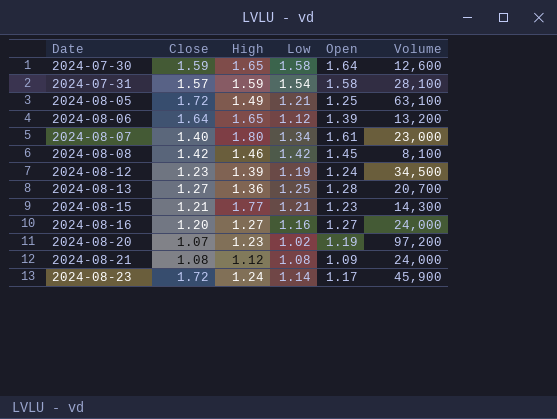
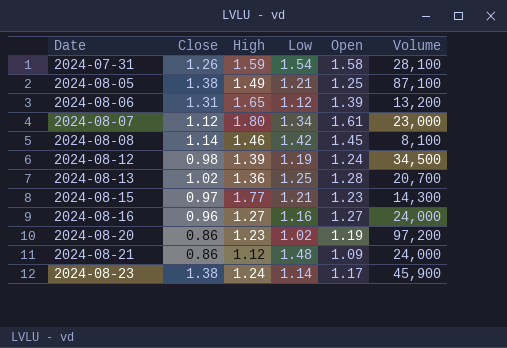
row 2024-07-30: 1.59 | 1.65 | 1.58 | 1.64 | 12,600 -> none
2024-07-31 | Close: 1.57 -> 1.26
2024-08-05 | Close: 1.72 -> 1.38
2024-08-05 | Volume: 63,100 -> 87,100
2024-08-06 | Close: 1.64 -> 1.31
2024-08-07 | Close: 1.40 -> 1.12
2024-08-08 | Close: 1.42 -> 1.14
2024-08-12 | Close: 1.23 -> 0.98
2024-08-13 | Close: 1.27 -> 1.02
2024-08-15 | Close: 1.21 -> 0.97
2024-08-16 | Close: 1.20 -> 0.96
2024-08-20 | Close: 1.07 -> 0.86
2024-08-21 | Close: 1.08 -> 0.86
2024-08-21 | Low: 1.08 -> 1.48
2024-08-23 | Close: 1.72 -> 1.38

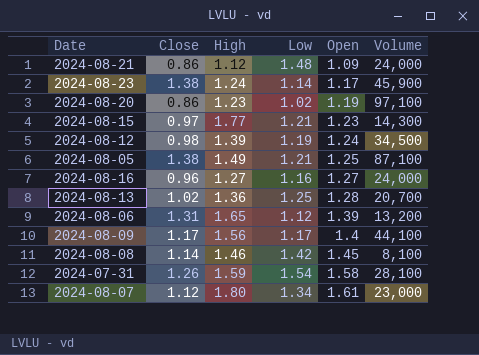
row order: Date ascending -> Open ascending
2024-08-20 | Volume: 97,200 -> 97,100
row 2024-08-09: none -> 1.17 | 1.56 | 1.17 | 1.4 | 44,100

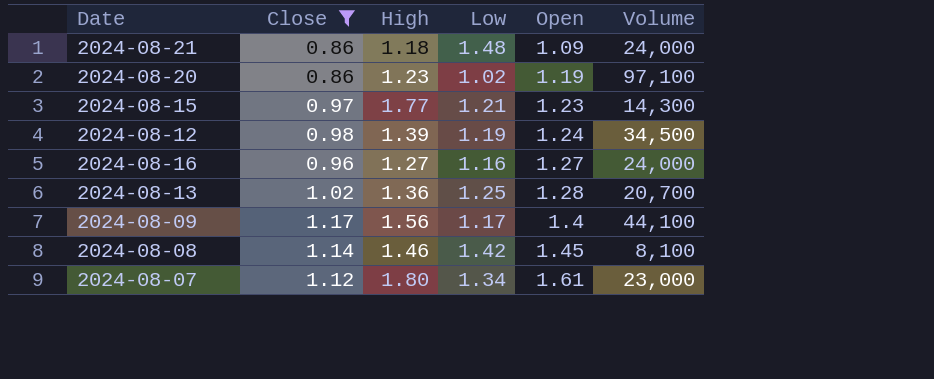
filter: none -> Close <= 1.17
2024-08-21 | High: 1.12 -> 1.18

